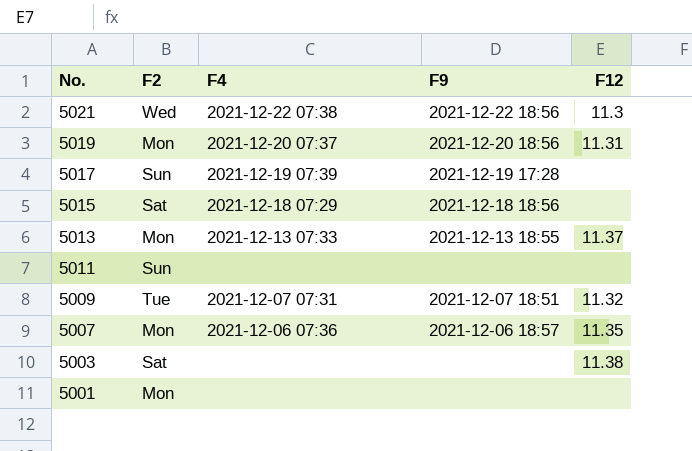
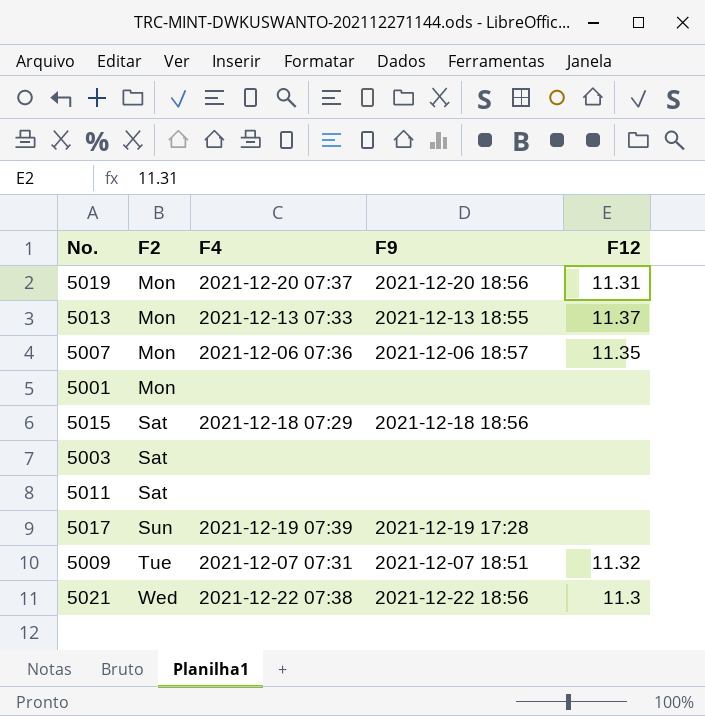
row order: No. descending -> F2 ascending
5003 | F12: 11.38 -> none
5011 | F2: Sun -> Sat

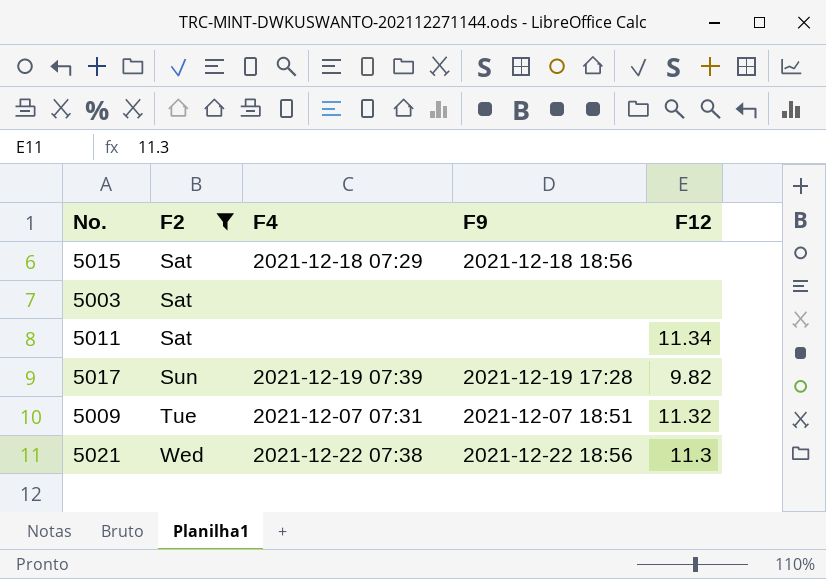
filter: none -> F2 != Mon
5011 | F12: none -> 11.34
5017 | F12: none -> 9.82

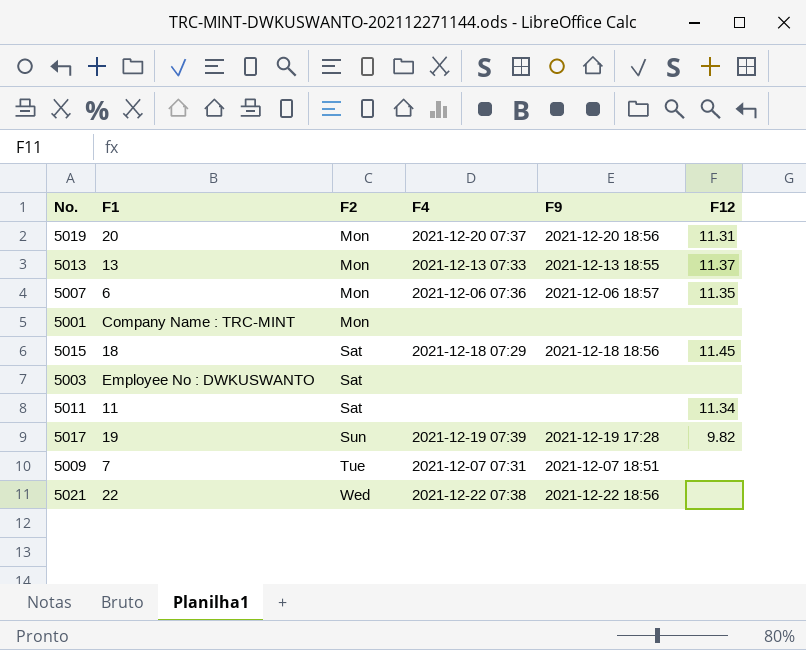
filter: F2 != Mon -> none
column F1 | position: none -> 2
5015 | F12: none -> 11.45
5009 | F12: 11.32 -> none
5021 | F12: 11.3 -> none

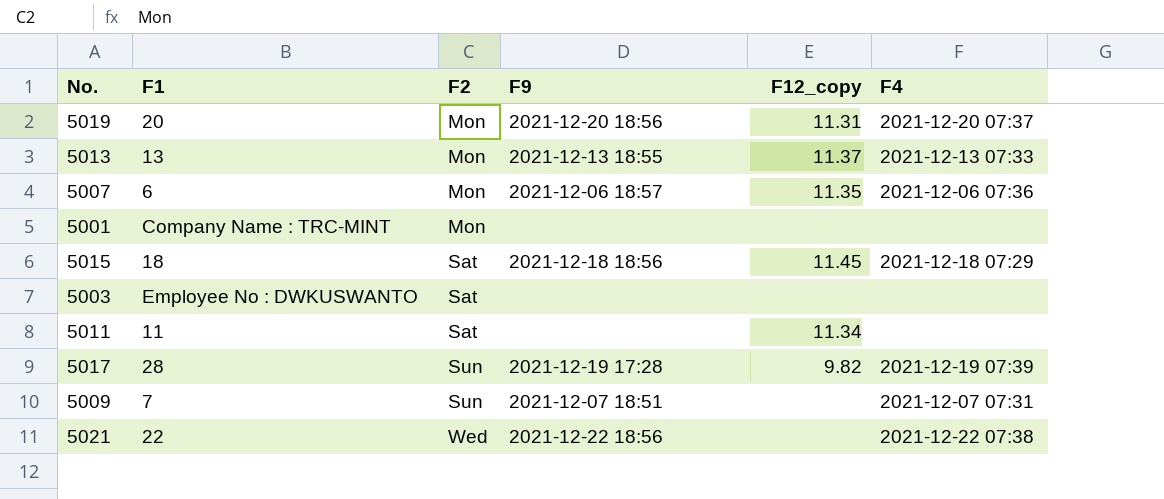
column name: F12 -> F12_copy
column F4 | position: 4 -> 6
5017 | F1: 19 -> 28
5009 | F2: Tue -> Sun

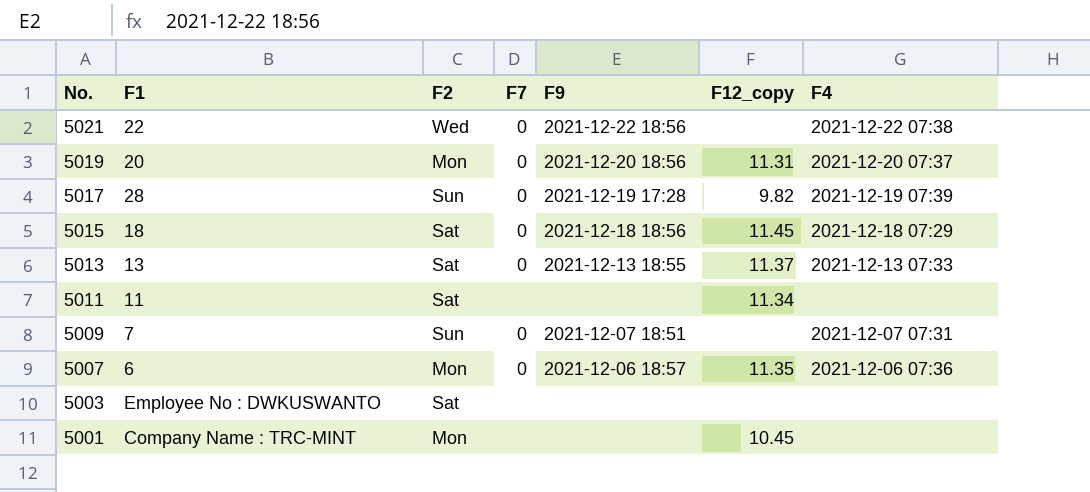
row order: F2 ascending -> No. descending
column F7 | position: none -> 4
5013 | F2: Mon -> Sat
5001 | F12_copy: none -> 10.45

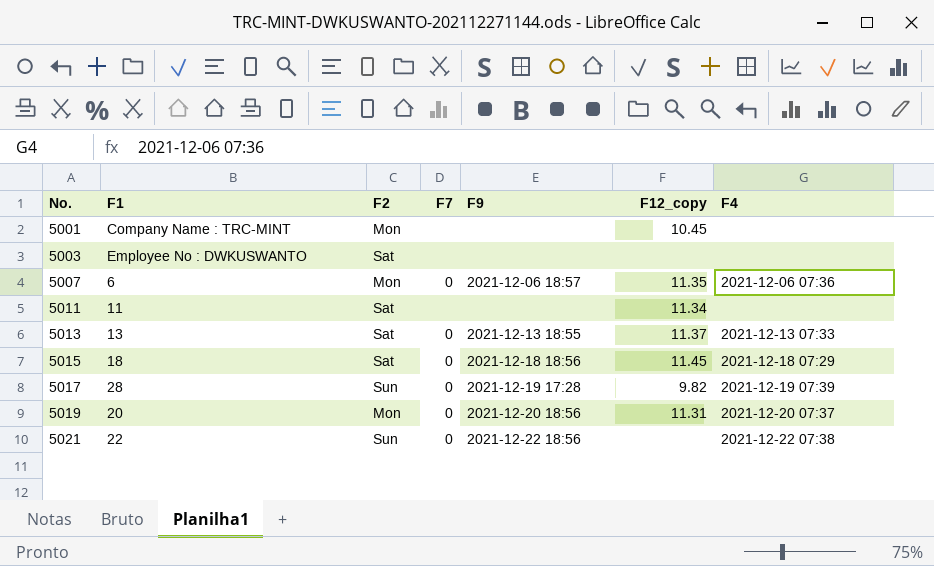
row order: No. descending -> No. ascending
row 5009: 7 | Sun | 0 | 2021-12-07 18:51 | none | 2021-12-07 07:31 -> none
5021 | F2: Wed -> Sun

